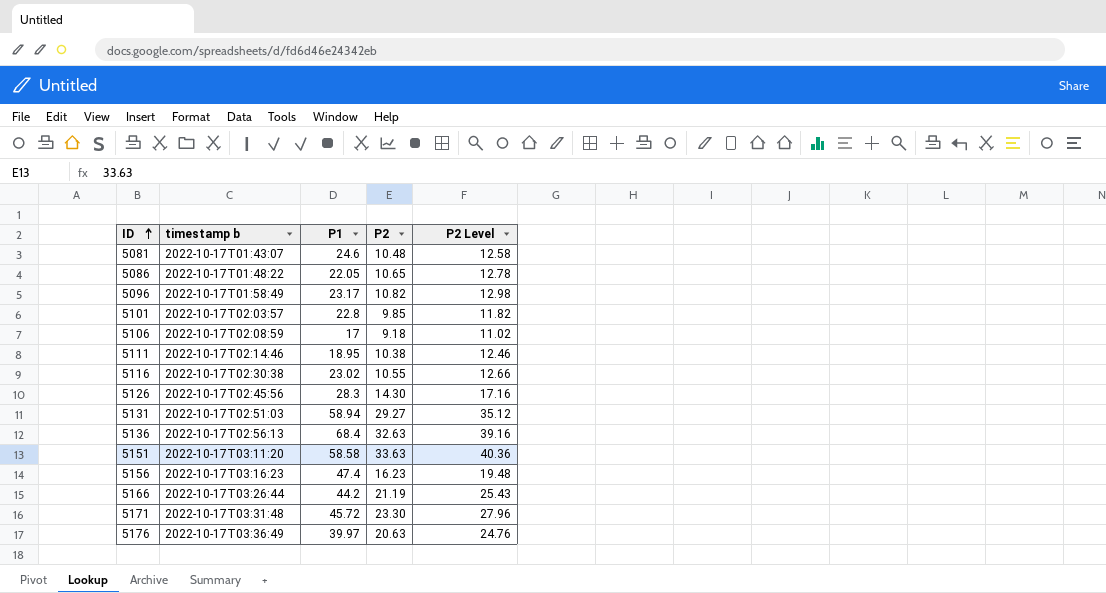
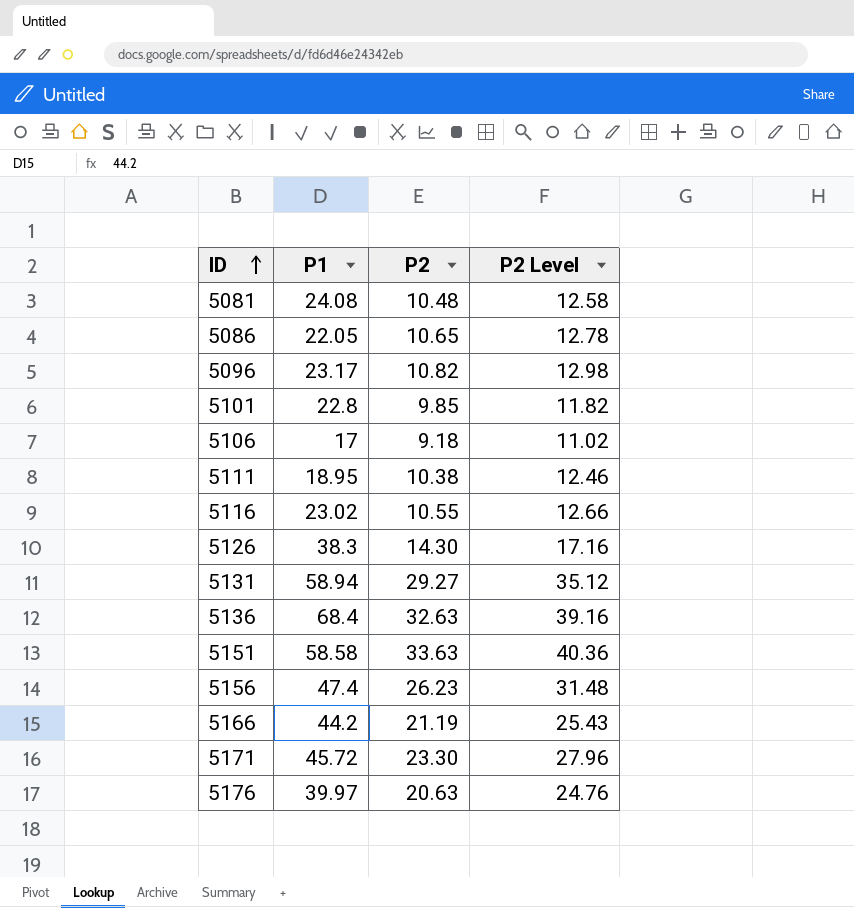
column timestamp b | position: 2 -> none
5081 | P1: 24.6 -> 24.08
5126 | P1: 28.3 -> 38.3
5156 | P2: 16.23 -> 26.23
5156 | P2 Level: 19.48 -> 31.48

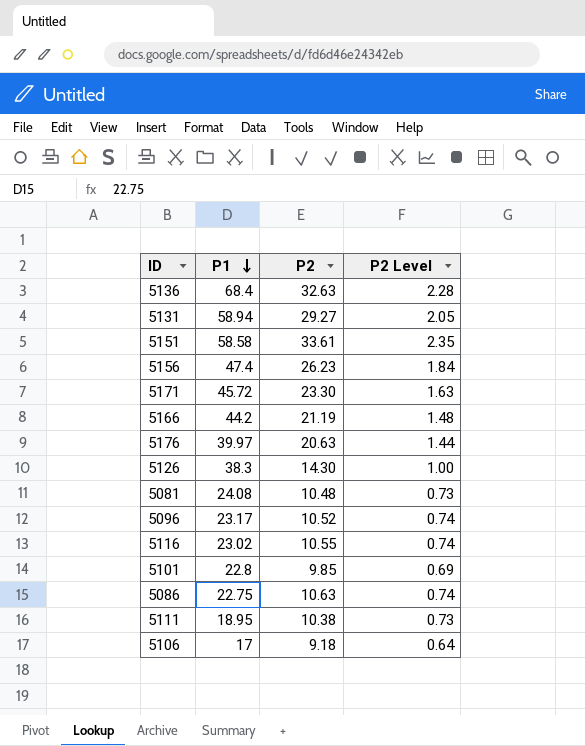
row order: ID ascending -> P1 descending
column P2 Level | formula: [P2] * 1.2 -> [P2] * 0.07
5151 | P2: 33.63 -> 33.61
5096 | P2: 10.82 -> 10.52
5086 | P1: 22.05 -> 22.75
5086 | P2: 10.65 -> 10.63

